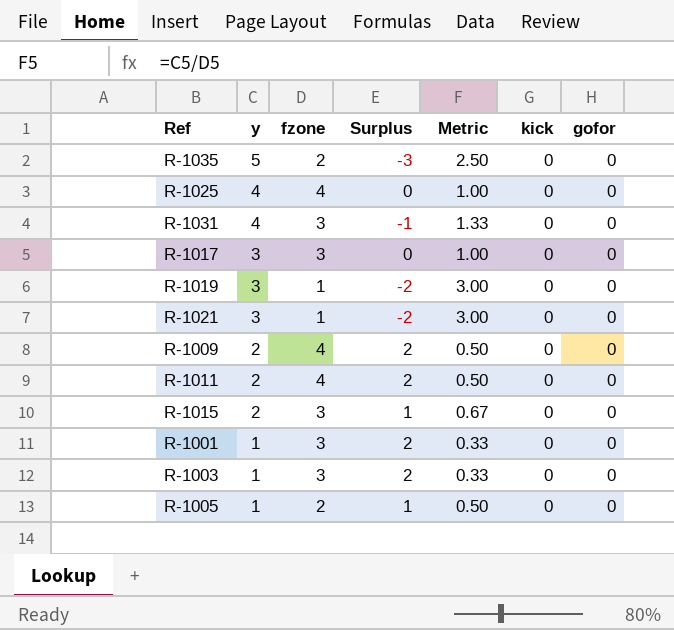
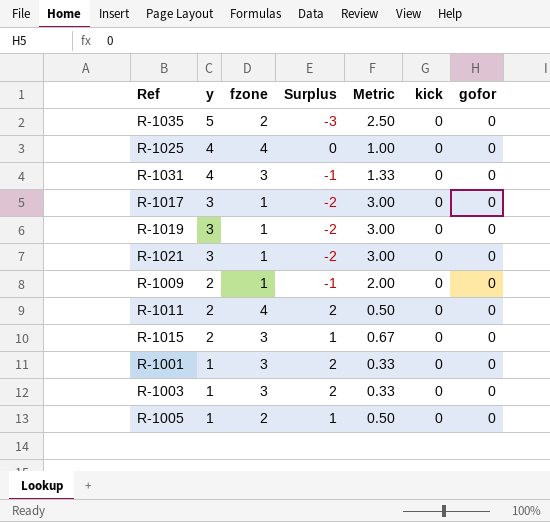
R-1017 | fzone: 3 -> 1
R-1017 | Surplus: 0 -> -2
R-1017 | Metric: 1.00 -> 3.00
R-1009 | fzone: 4 -> 1
R-1009 | Surplus: 2 -> -1
R-1009 | Metric: 0.50 -> 2.00

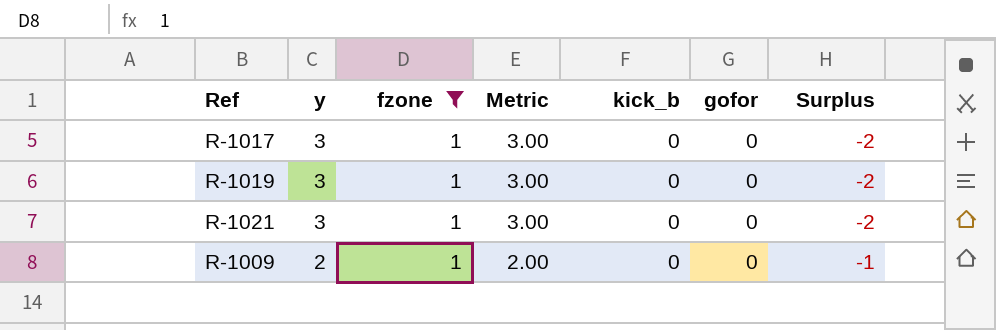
filter: none -> fzone = 1
column name: kick -> kick_b
column Surplus | position: 4 -> 7

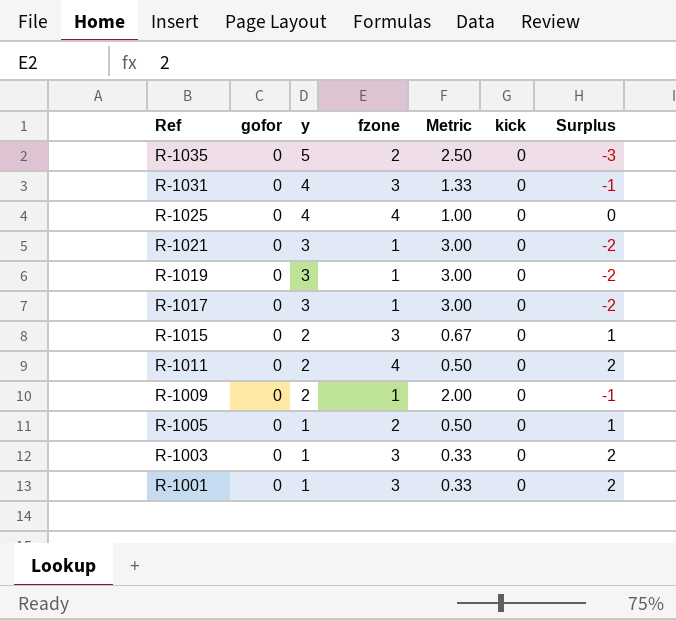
filter: fzone = 1 -> none
row order: y descending -> Ref descending
column gofor | position: 6 -> 2
column name: kick_b -> kick

